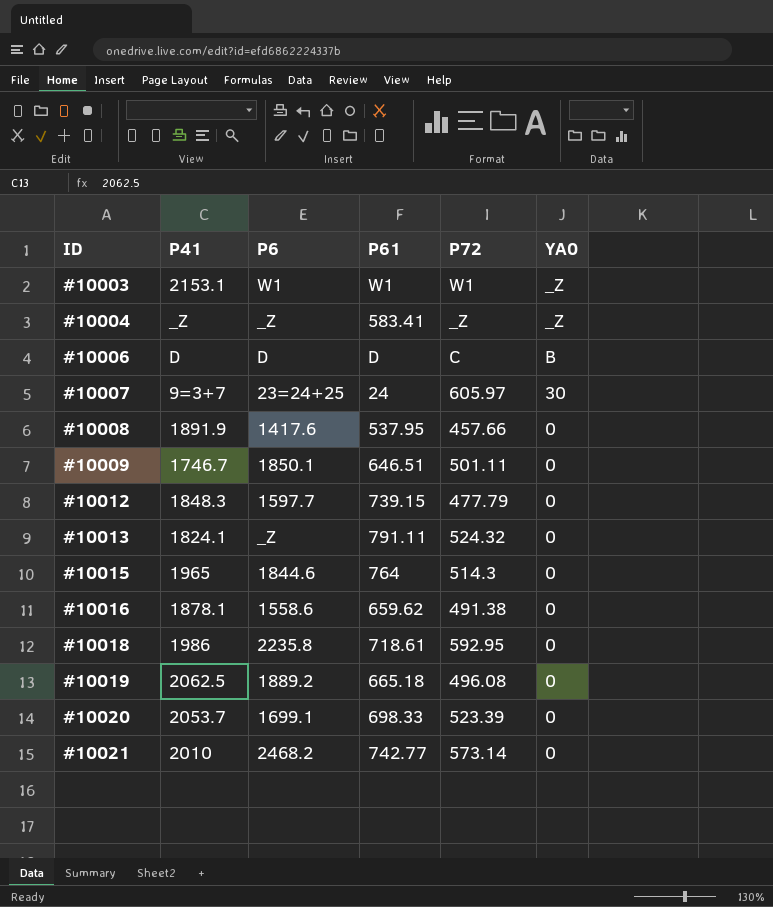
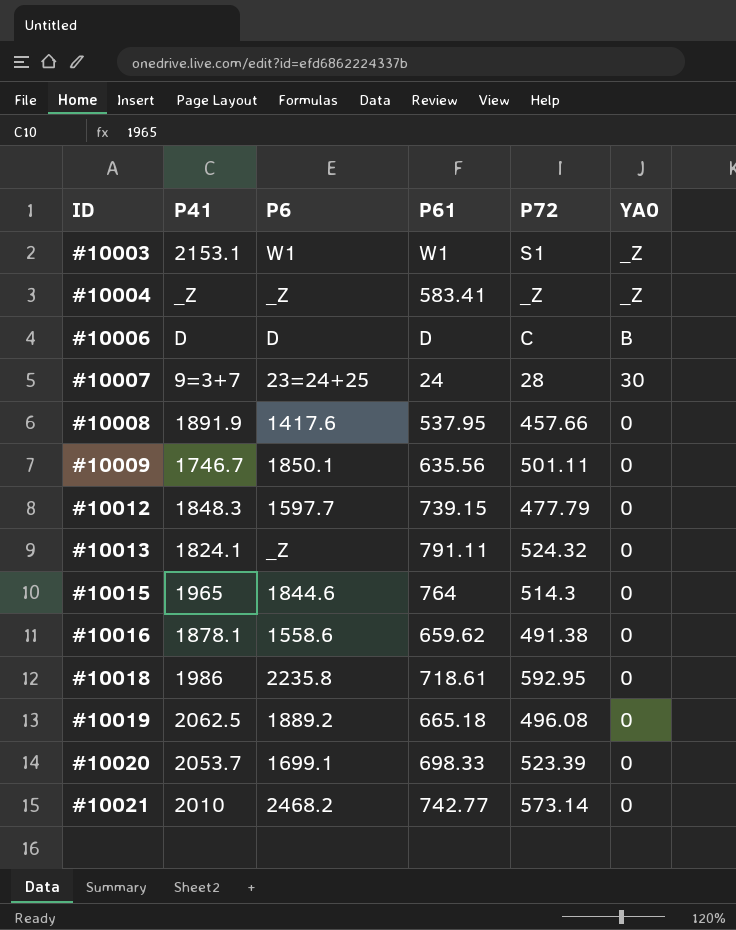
#10003 | P72: W1 -> S1
#10007 | P72: 605.97 -> 28
#10009 | P61: 646.51 -> 635.56

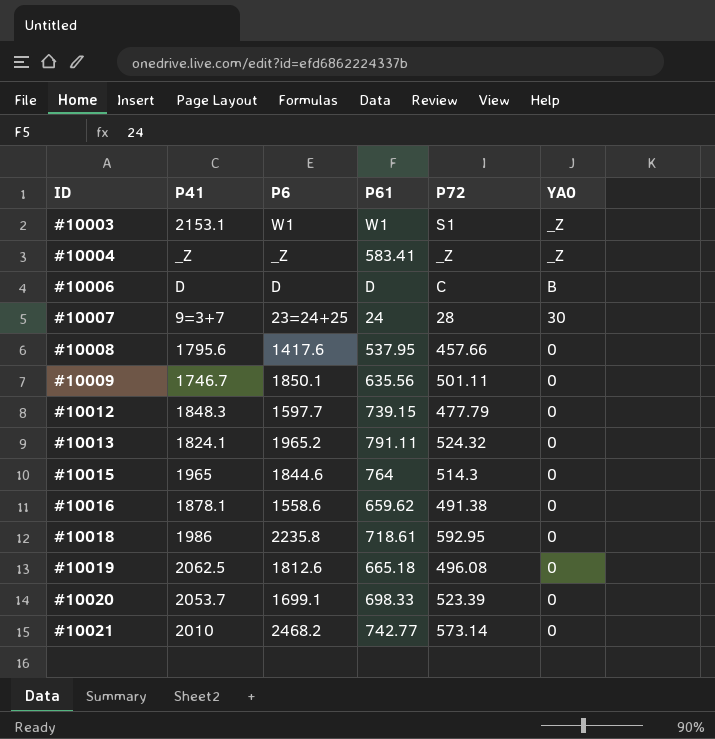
#10008 | P41: 1891.9 -> 1795.6
#10013 | P6: _Z -> 1965.2
#10019 | P6: 1889.2 -> 1812.6

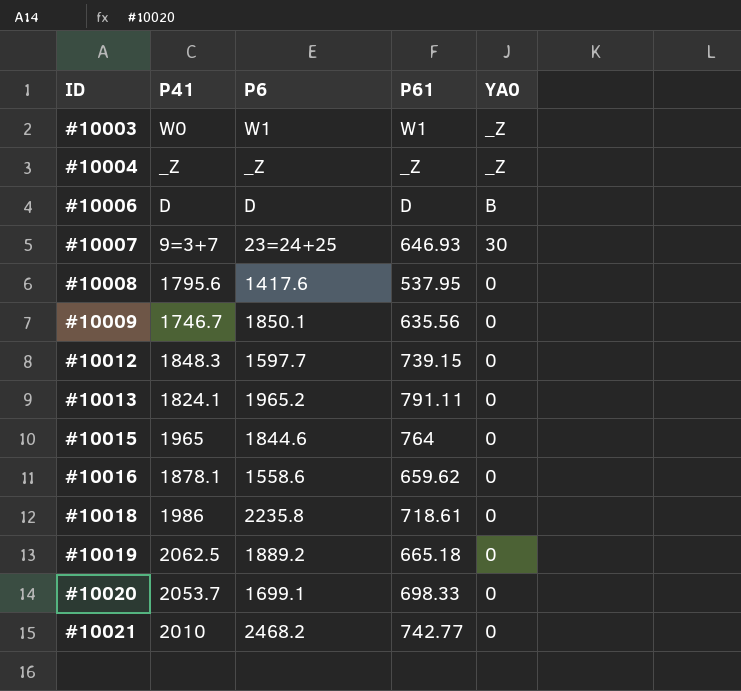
column P72 | position: 5 -> none
#10003 | P41: 2153.1 -> W0
#10004 | P61: 583.41 -> _Z
#10007 | P61: 24 -> 646.93
#10019 | P6: 1812.6 -> 1889.2

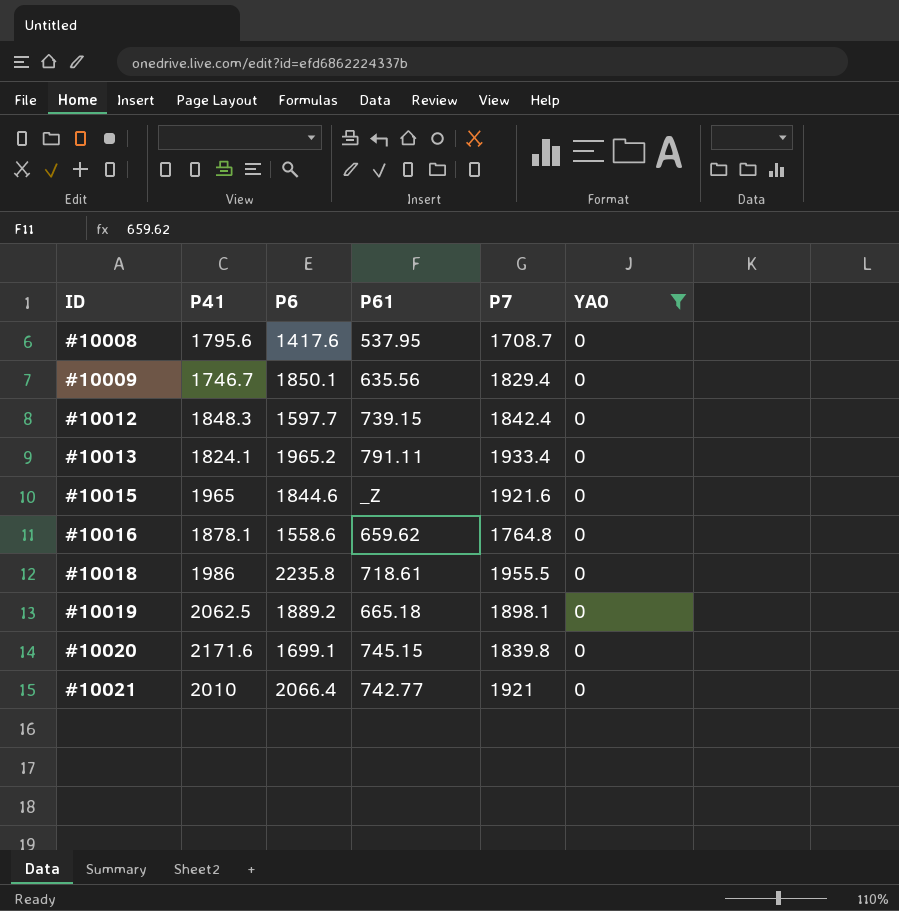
filter: none -> YA0 = 0
column P7 | position: none -> 5
#10015 | P61: 764 -> _Z
#10020 | P41: 2053.7 -> 2171.6
#10020 | P61: 698.33 -> 745.15
#10021 | P6: 2468.2 -> 2066.4

